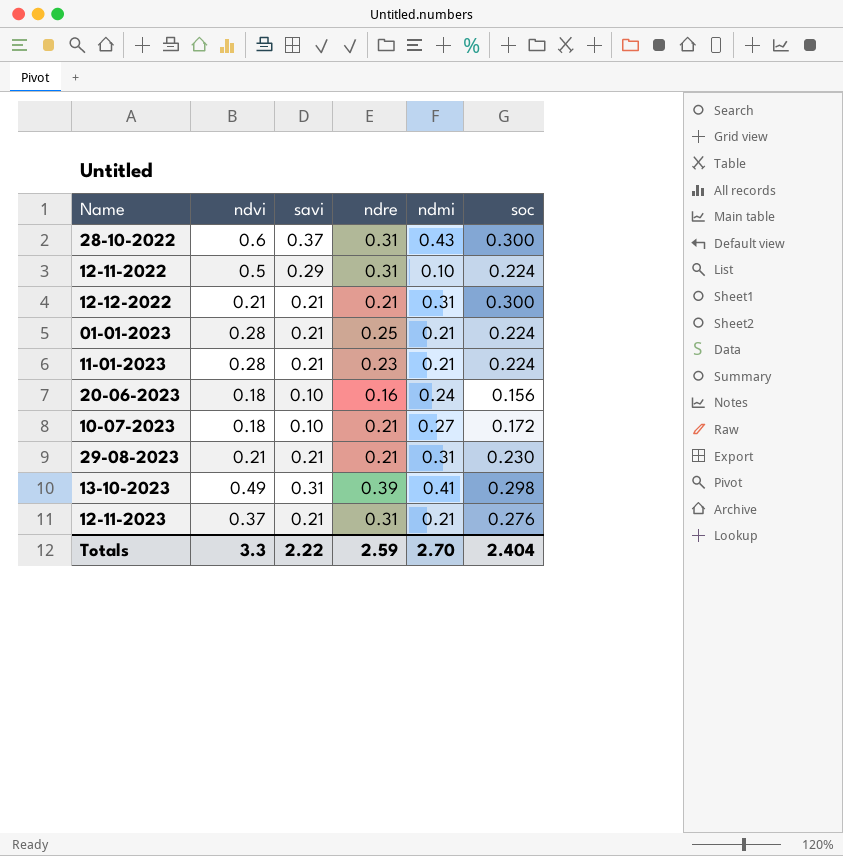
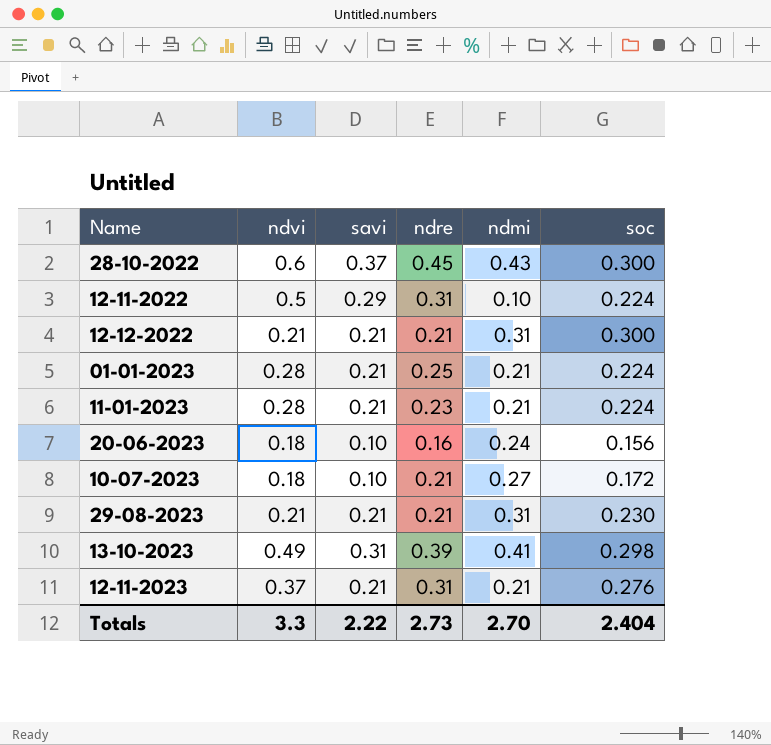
28-10-2022 | ndre: 0.31 -> 0.45
Totals | ndre: 2.59 -> 2.73

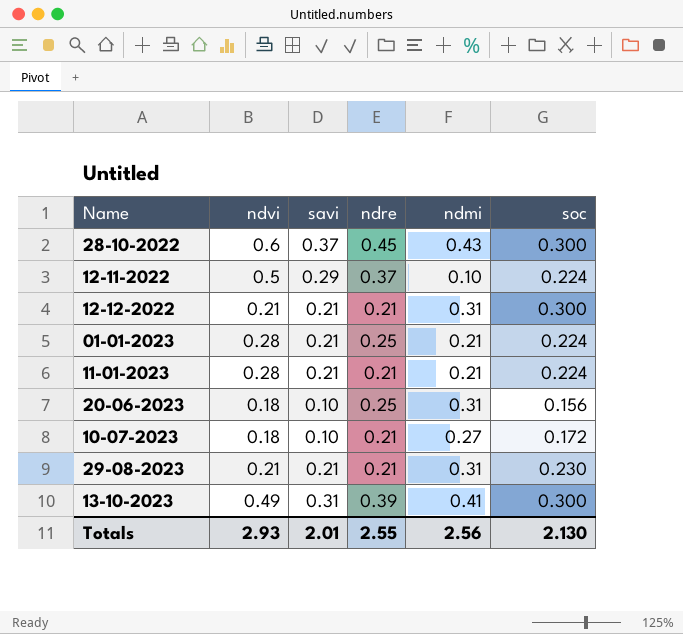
row 12-11-2023: 0.37 | 0.21 | 0.31 | 0.21 | 0.276 -> none
12-11-2022 | ndre: 0.31 -> 0.37
11-01-2023 | ndre: 0.23 -> 0.21
20-06-2023 | ndre: 0.16 -> 0.25
20-06-2023 | ndmi: 0.24 -> 0.31
13-10-2023 | soc: 0.298 -> 0.300
Totals | ndvi: 3.3 -> 2.93
Totals | savi: 2.22 -> 2.01
Totals | ndre: 2.73 -> 2.55
Totals | ndmi: 2.70 -> 2.56
Totals | soc: 2.404 -> 2.130

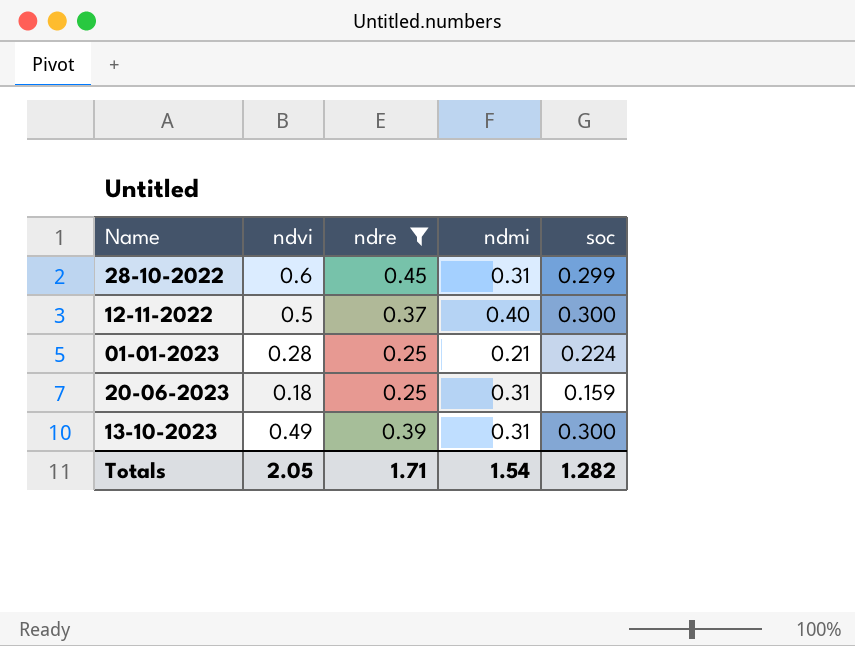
filter: none -> ndre != 0.21
column savi | position: 3 -> none
28-10-2022 | ndmi: 0.43 -> 0.31
28-10-2022 | soc: 0.300 -> 0.299
12-11-2022 | ndmi: 0.10 -> 0.40
12-11-2022 | soc: 0.224 -> 0.300
20-06-2023 | soc: 0.156 -> 0.159
13-10-2023 | ndmi: 0.41 -> 0.31
Totals | ndvi: 2.93 -> 2.05
Totals | ndre: 2.55 -> 1.71
Totals | ndmi: 2.56 -> 1.54
Totals | soc: 2.130 -> 1.282

